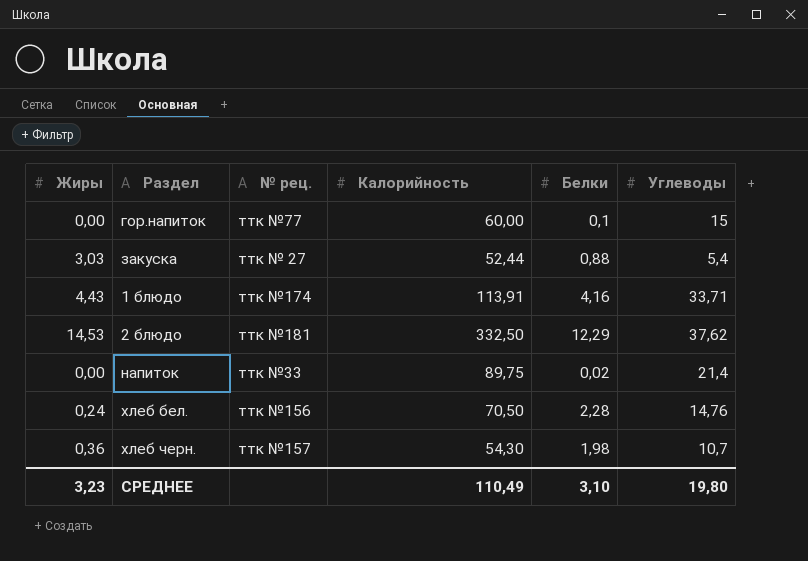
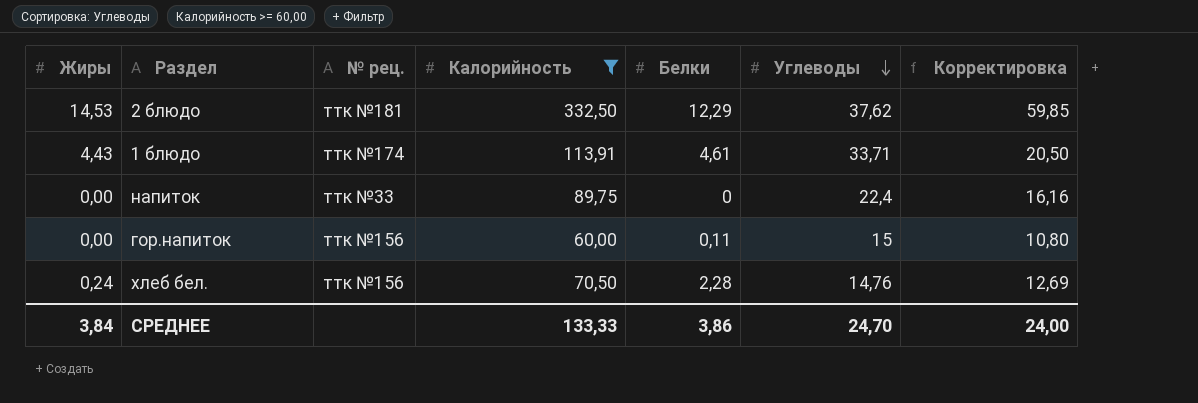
filter: none -> Калорийность >= 60,00
row order: none -> Углеводы descending
column Корректировка | formula: none -> [Калорийность] * 0,18
1 блюдо | Белки: 4,16 -> 4,61
напиток | Белки: 0,02 -> 0
напиток | Углеводы: 21,4 -> 22,4
гор.напиток | № рец.: ттк №77 -> ттк №156
гор.напиток | Белки: 0,1 -> 0,11
СРЕДНЕЕ | Жиры: 3,23 -> 3,84
СРЕДНЕЕ | Калорийность: 110,49 -> 133,33
СРЕДНЕЕ | Белки: 3,10 -> 3,86
СРЕДНЕЕ | Углеводы: 19,80 -> 24,70

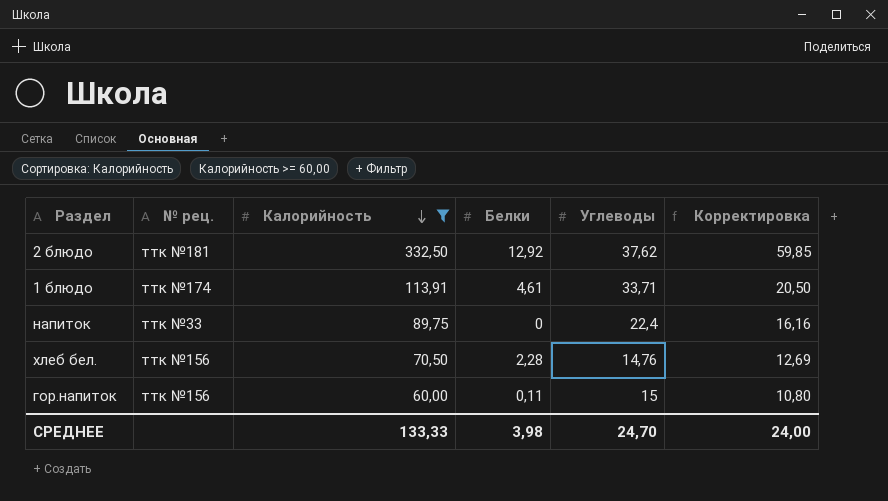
row order: Углеводы descending -> Калорийность descending
column Жиры | position: 1 -> none
2 блюдо | Белки: 12,29 -> 12,92
СРЕДНЕЕ | Белки: 3,86 -> 3,98

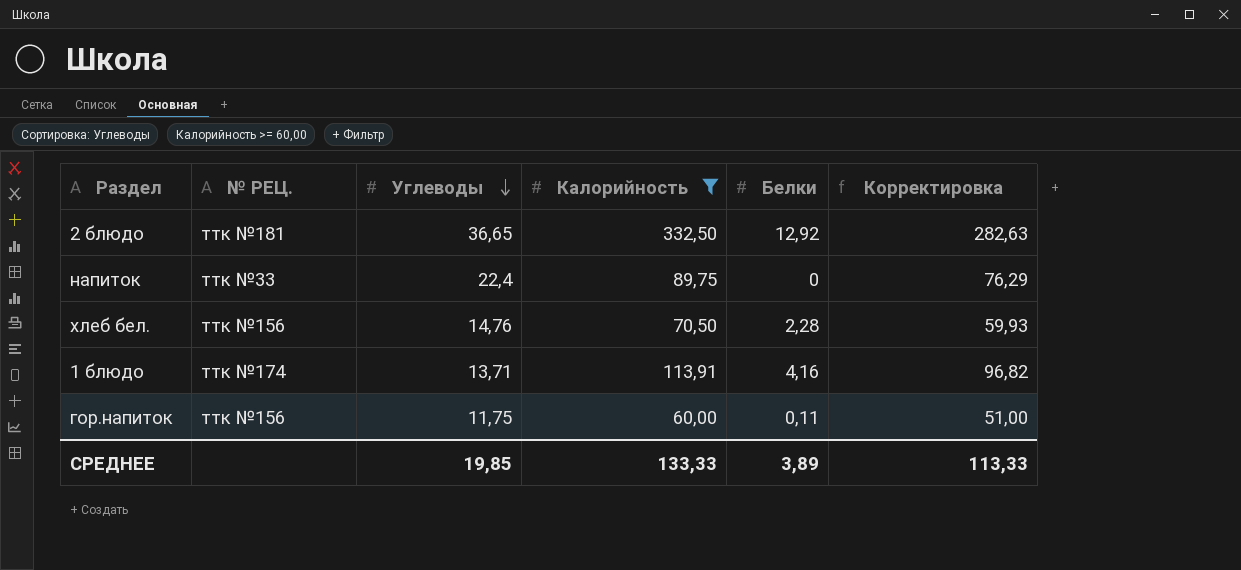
row order: Калорийность descending -> Углеводы descending
column name: № рец. -> № РЕЦ.
column Углеводы | position: 5 -> 3
column Корректировка | formula: [Калорийность] * 0,18 -> [Калорийность] * 0,85
2 блюдо | Углеводы: 37,62 -> 36,65
1 блюдо | Углеводы: 33,71 -> 13,71
1 блюдо | Белки: 4,61 -> 4,16
гор.напиток | Углеводы: 15 -> 11,75
СРЕДНЕЕ | Углеводы: 24,70 -> 19,85
СРЕДНЕЕ | Белки: 3,98 -> 3,89
СРЕДНЕЕ | Корректировка: 24,00 -> 113,33

